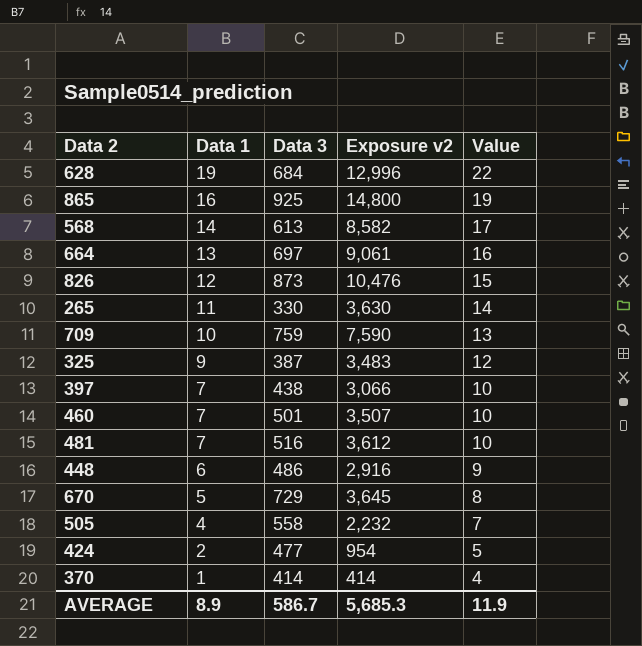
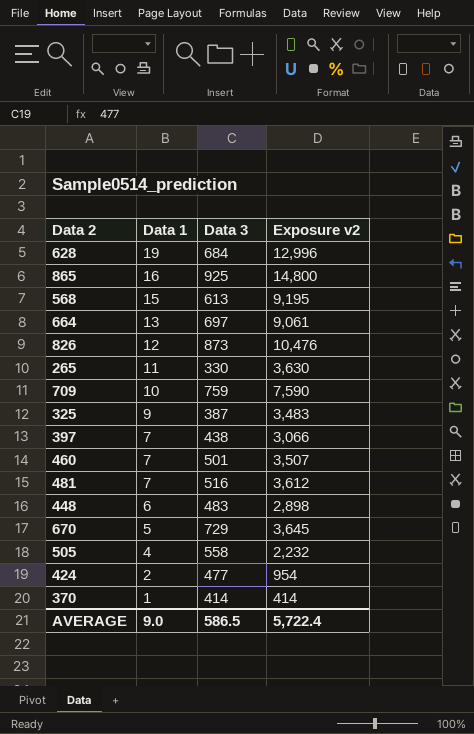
column Value | formula: [Data 1] + 3 -> none
568 | Data 1: 14 -> 15
568 | Exposure v2: 8,582 -> 9,195
448 | Data 3: 486 -> 483
448 | Exposure v2: 2,916 -> 2,898
AVERAGE | Data 1: 8.9 -> 9.0
AVERAGE | Data 3: 586.7 -> 586.5
AVERAGE | Exposure v2: 5,685.3 -> 5,722.4

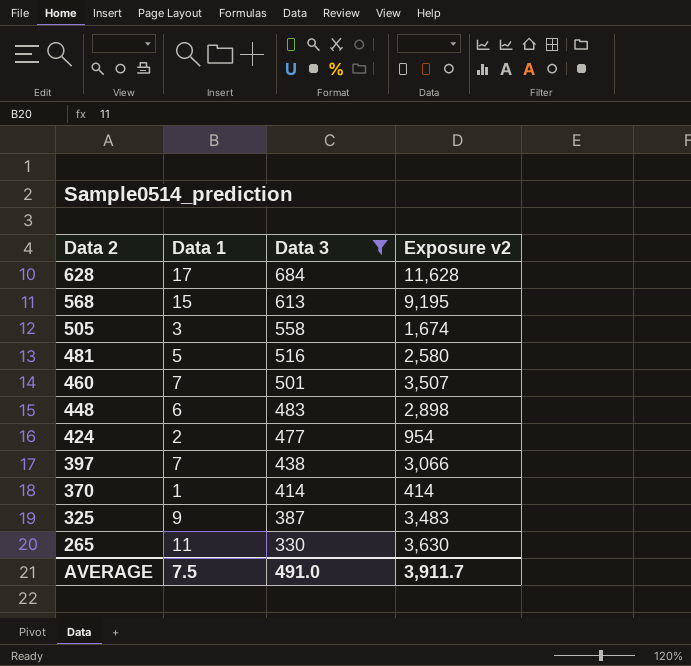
filter: none -> Data 3 <= 684
row order: Data 1 descending -> Data 2 descending
628 | Data 1: 19 -> 17
628 | Exposure v2: 12,996 -> 11,628
505 | Data 1: 4 -> 3
505 | Exposure v2: 2,232 -> 1,674
481 | Data 1: 7 -> 5
481 | Exposure v2: 3,612 -> 2,580
AVERAGE | Data 1: 9.0 -> 7.5
AVERAGE | Data 3: 586.5 -> 491.0
AVERAGE | Exposure v2: 5,722.4 -> 3,911.7

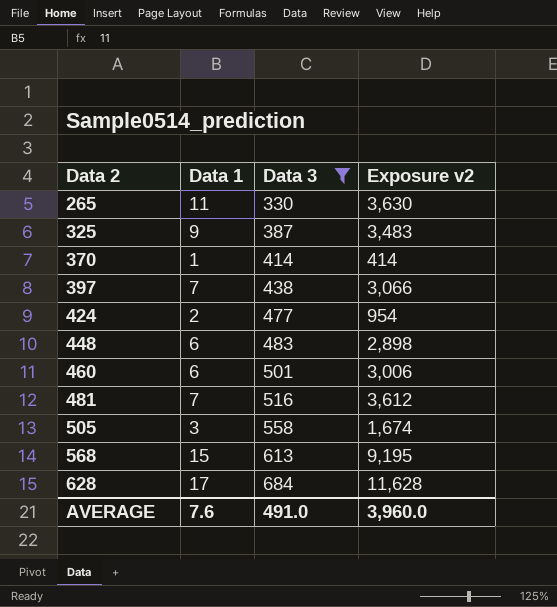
row order: Data 2 descending -> Data 2 ascending
460 | Data 1: 7 -> 6
460 | Exposure v2: 3,507 -> 3,006
481 | Data 1: 5 -> 7
481 | Exposure v2: 2,580 -> 3,612
AVERAGE | Data 1: 7.5 -> 7.6
AVERAGE | Exposure v2: 3,911.7 -> 3,960.0

